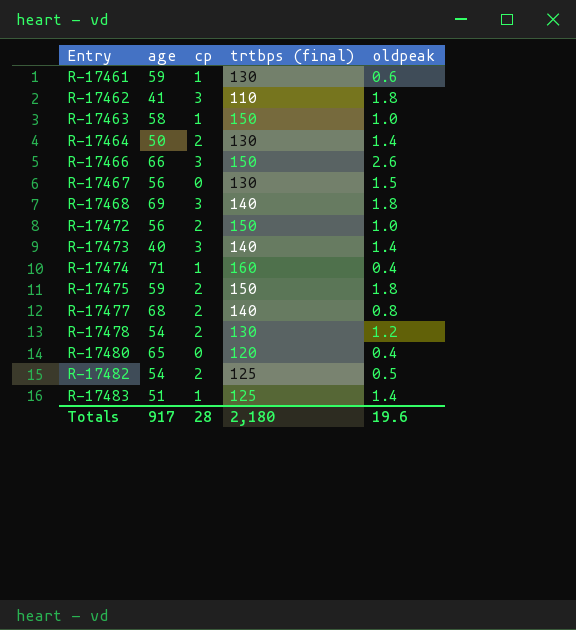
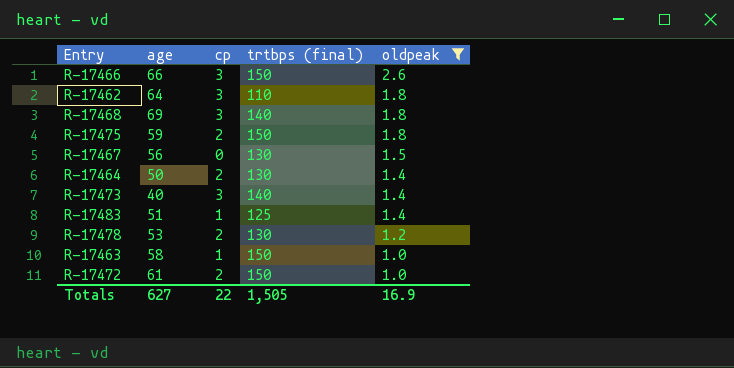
filter: none -> oldpeak >= 1.0
row order: Entry ascending -> oldpeak descending
R-17462 | age: 41 -> 64
R-17478 | age: 54 -> 53
R-17472 | age: 56 -> 61
Totals | age: 917 -> 627
Totals | cp: 28 -> 22
Totals | trtbps (final): 2,180 -> 1,505
Totals | oldpeak: 19.6 -> 16.9

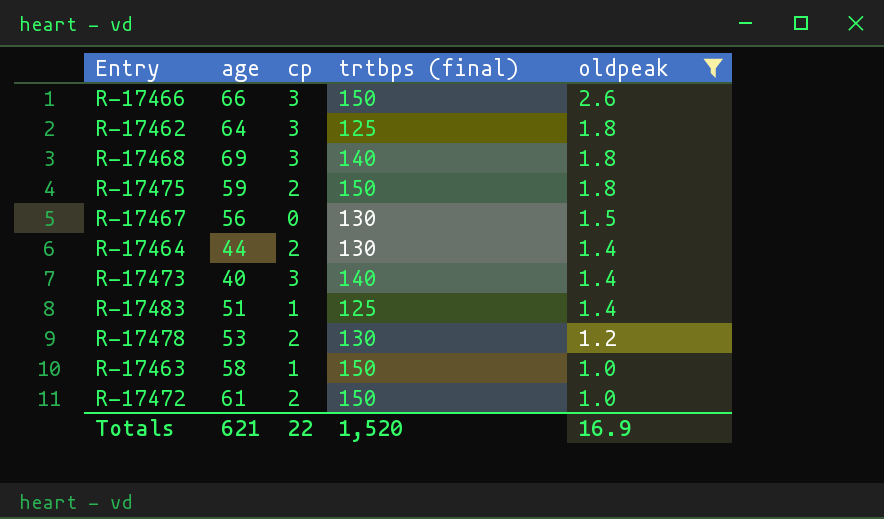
R-17462 | trtbps (final): 110 -> 125
R-17464 | age: 50 -> 44
Totals | age: 627 -> 621
Totals | trtbps (final): 1,505 -> 1,520

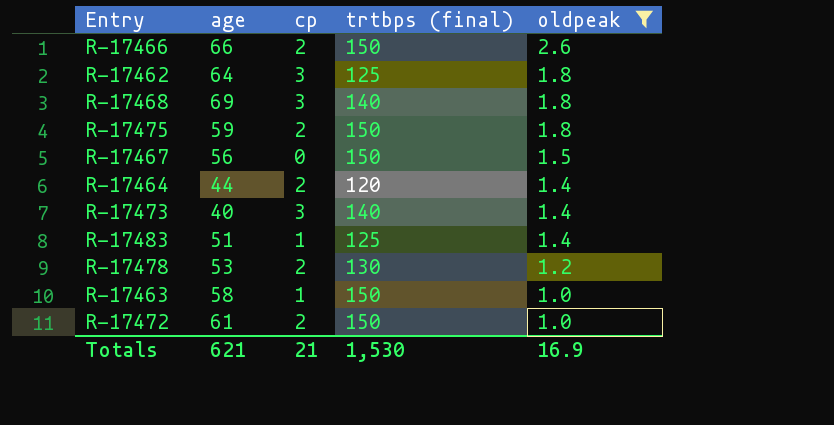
R-17466 | cp: 3 -> 2
R-17467 | trtbps (final): 130 -> 150
R-17464 | trtbps (final): 130 -> 120
Totals | cp: 22 -> 21
Totals | trtbps (final): 1,520 -> 1,530

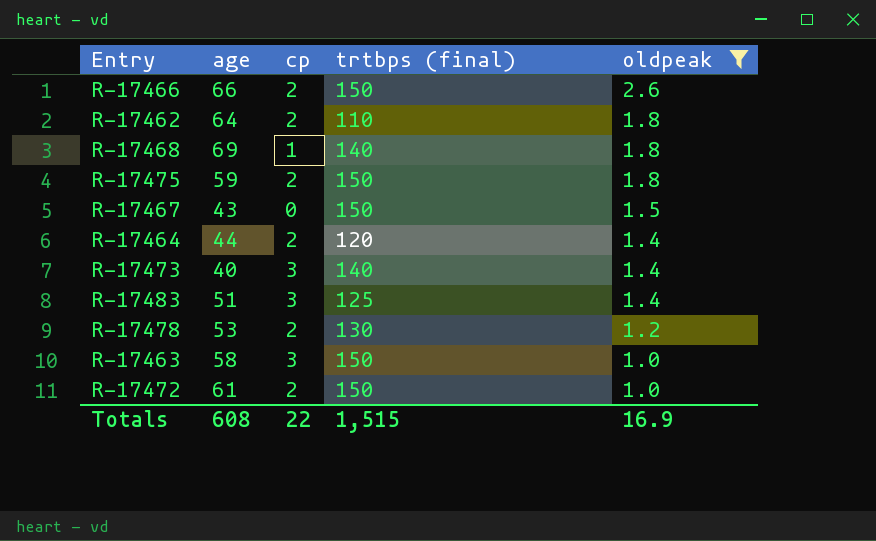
R-17462 | cp: 3 -> 2
R-17462 | trtbps (final): 125 -> 110
R-17468 | cp: 3 -> 1
R-17467 | age: 56 -> 43
R-17483 | cp: 1 -> 3
R-17463 | cp: 1 -> 3
Totals | age: 621 -> 608
Totals | cp: 21 -> 22
Totals | trtbps (final): 1,530 -> 1,515

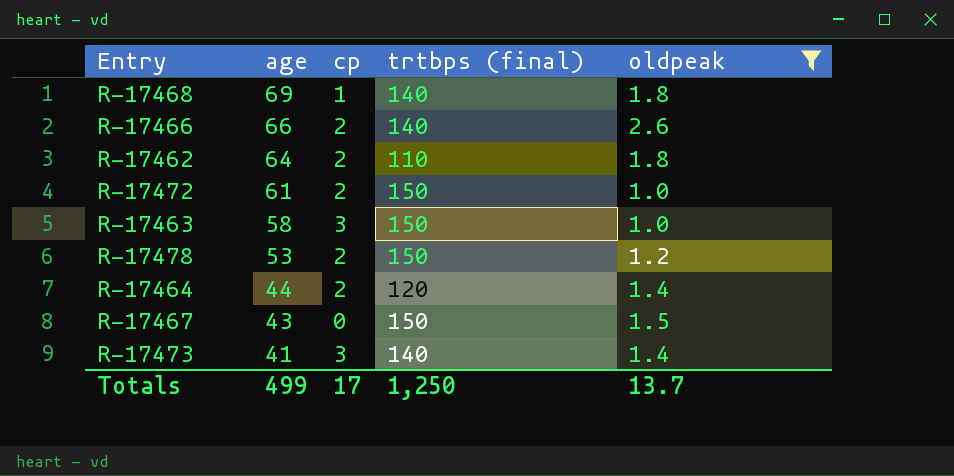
row order: oldpeak descending -> age descending
row R-17475: 59 | 2 | 150 | 1.8 -> none
row R-17483: 51 | 3 | 125 | 1.4 -> none
R-17466 | trtbps (final): 150 -> 140
R-17478 | trtbps (final): 130 -> 150
R-17473 | age: 40 -> 41
Totals | age: 608 -> 499
Totals | cp: 22 -> 17
Totals | trtbps (final): 1,515 -> 1,250
Totals | oldpeak: 16.9 -> 13.7

